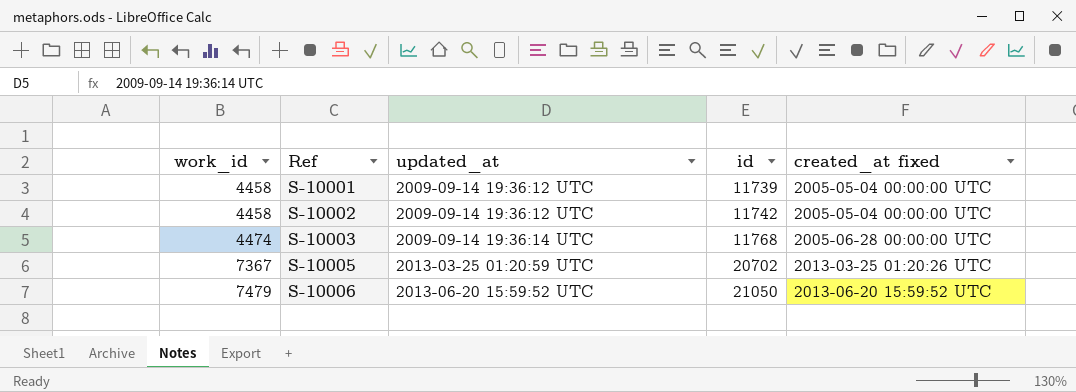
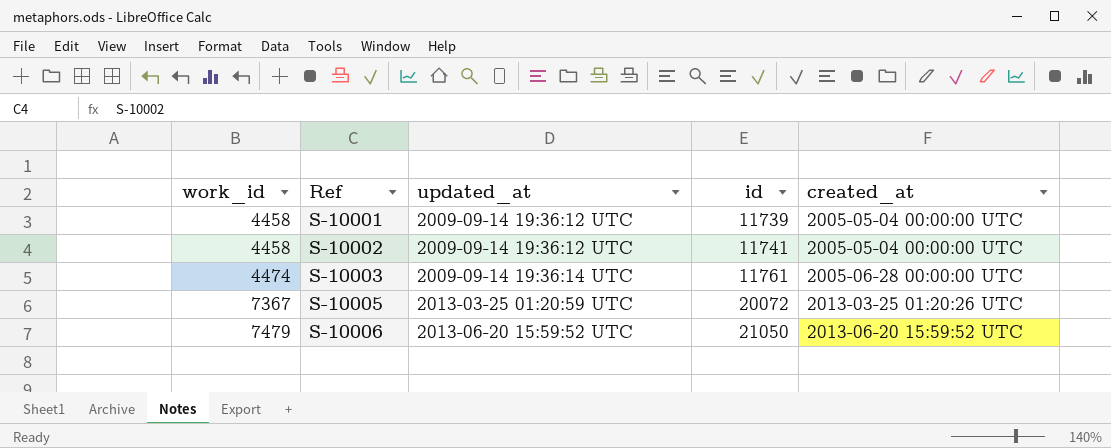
column name: created_at fixed -> created_at
S-10002 | id: 11742 -> 11741
S-10003 | id: 11768 -> 11761
S-10005 | id: 20702 -> 20072

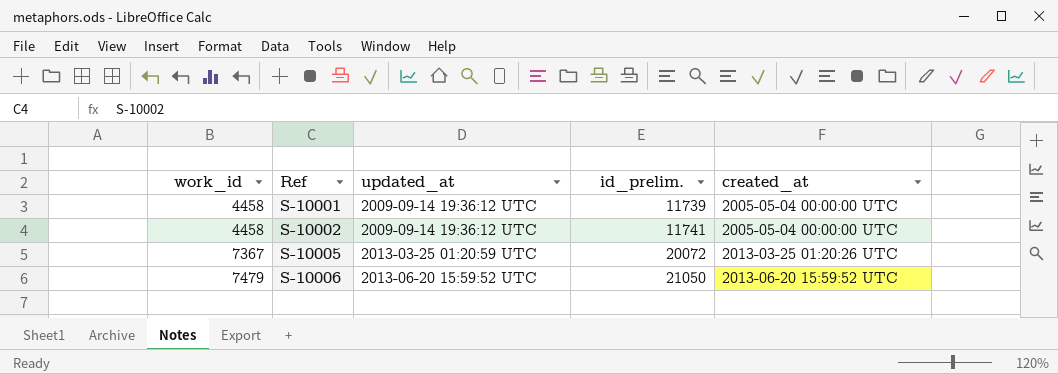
column name: id -> id_prelim.
row S-10003: 4474 | 2009-09-14 19:36:14 UTC | 11761 | 2005-06-28 00:00:00 UTC -> none

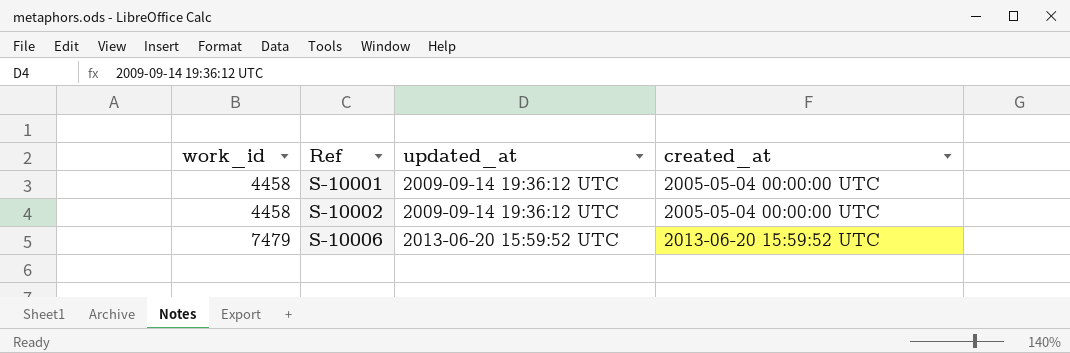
column id_prelim. | position: 4 -> none
row S-10005: 7367 | 2013-03-25 01:20:59 UTC | 20072 | 2013-03-25 01:20:26 UTC -> none

